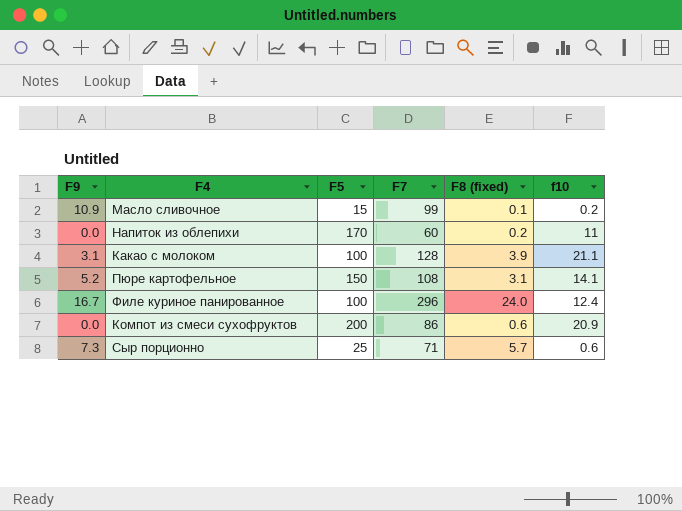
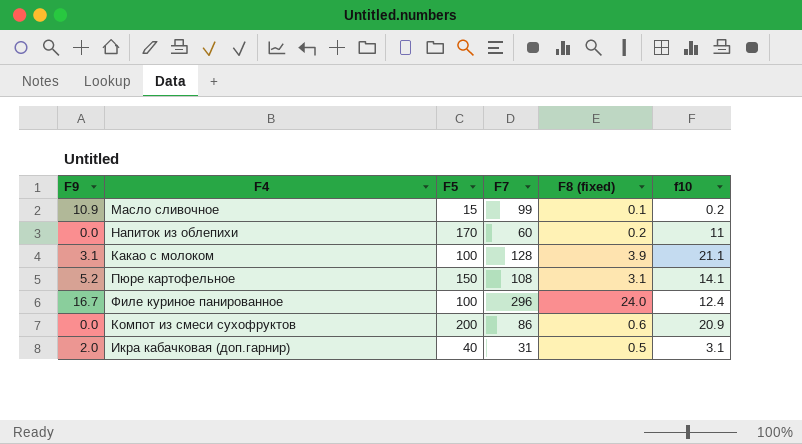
row Сыр порционно: 7.3 | 25 | 71 | 5.7 | 0.6 -> none
row Икра кабачковая (доп.гарнир): none -> 2.0 | 40 | 31 | 0.5 | 3.1

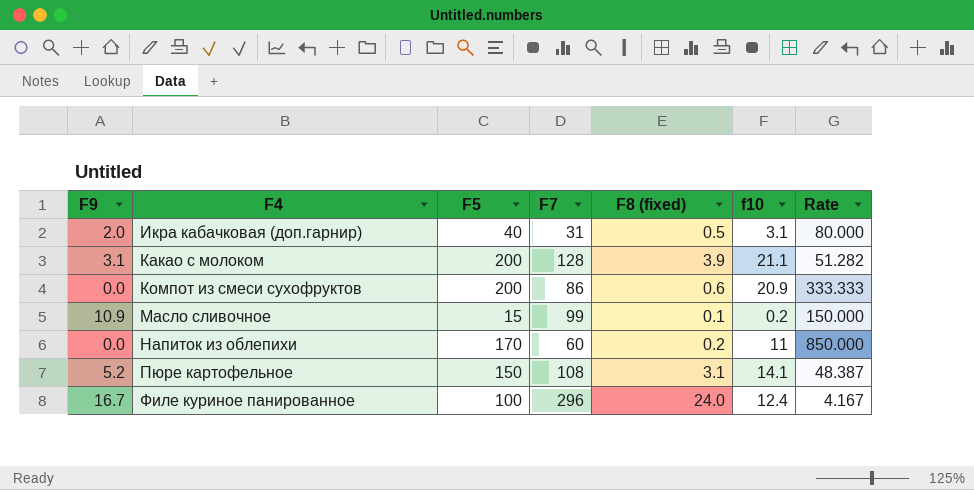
row order: none -> F4 ascending
column Rate | formula: none -> [F5] / [F8 (fixed)]
Какао с молоком | F5: 100 -> 200

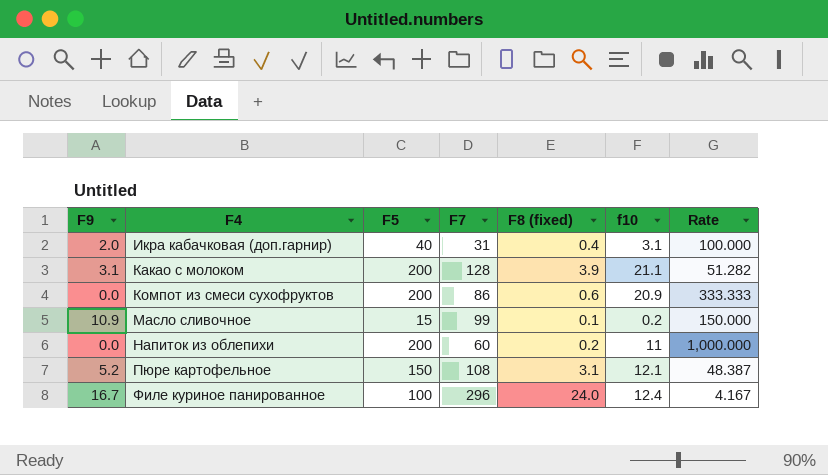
Икра кабачковая (доп.гарнир) | F8 (fixed): 0.5 -> 0.4
Икра кабачковая (доп.гарнир) | Rate: 80.000 -> 100.000
Напиток из облепихи | F5: 170 -> 200
Напиток из облепихи | Rate: 850.000 -> 1,000.000
Пюре картофельное | f10: 14.1 -> 12.1

